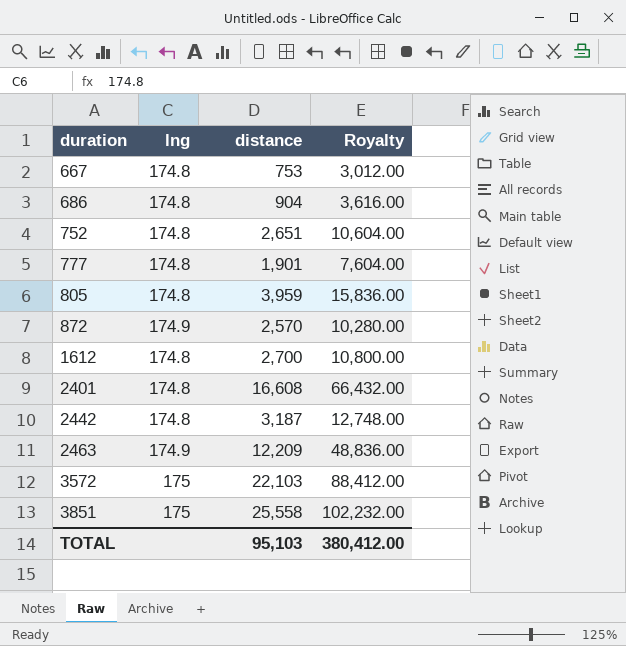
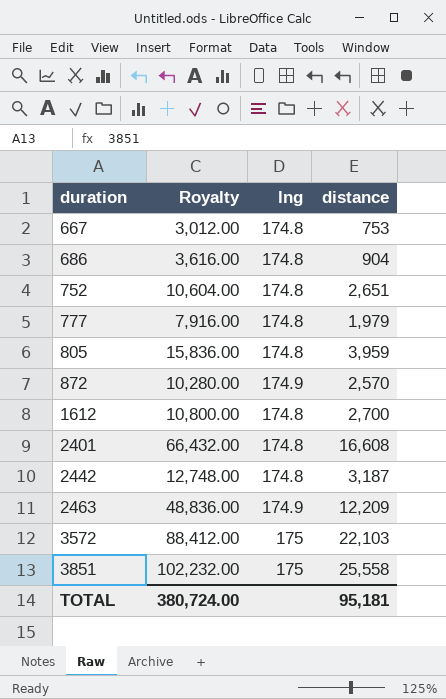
column Royalty | position: 4 -> 2
777 | Royalty: 7,604.00 -> 7,916.00
777 | distance: 1,901 -> 1,979
TOTAL | Royalty: 380,412.00 -> 380,724.00
TOTAL | distance: 95,103 -> 95,181

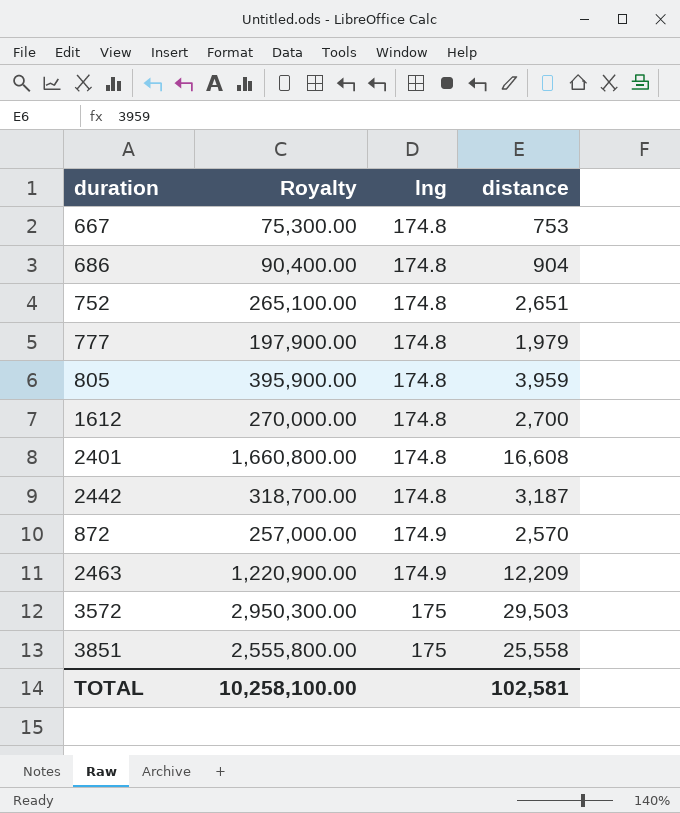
row order: duration ascending -> lng ascending
column Royalty | formula: [distance] * 4 -> [distance] * 100
3572 | distance: 22,103 -> 29,503
TOTAL | Royalty: 380,724.00 -> 10,258,100.00
TOTAL | distance: 95,181 -> 102,581

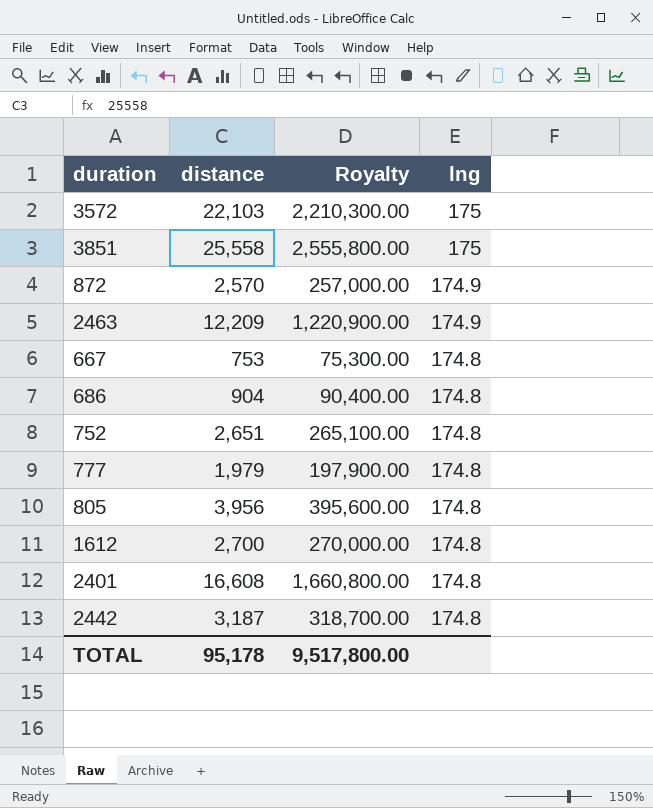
row order: lng ascending -> lng descending
column distance | position: 4 -> 2
3572 | distance: 29,503 -> 22,103
3572 | Royalty: 2,950,300.00 -> 2,210,300.00
805 | distance: 3,959 -> 3,956
805 | Royalty: 395,900.00 -> 395,600.00
TOTAL | distance: 102,581 -> 95,178
TOTAL | Royalty: 10,258,100.00 -> 9,517,800.00

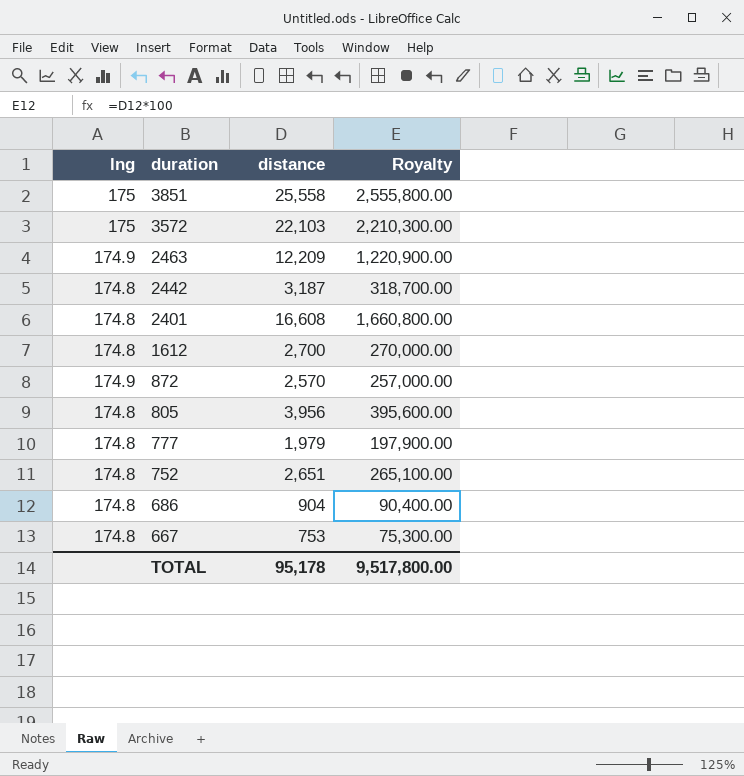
row order: lng descending -> duration descending
column lng | position: 4 -> 1

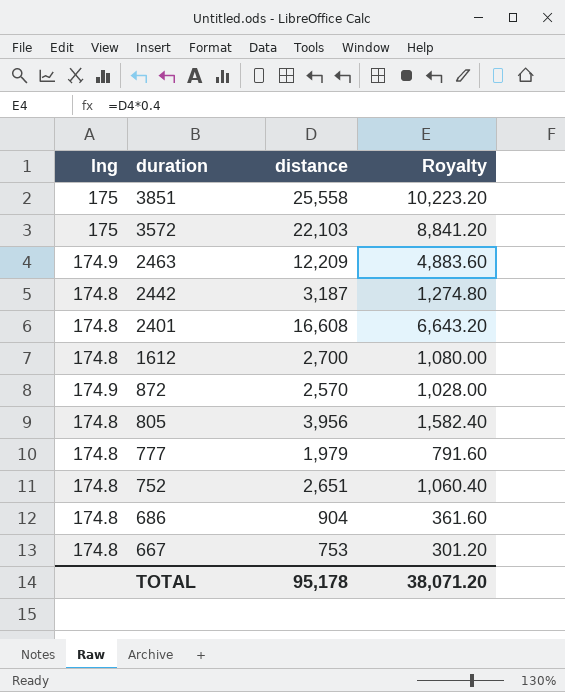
column Royalty | formula: [distance] * 100 -> [distance] * 0.4
TOTAL | Royalty: 9,517,800.00 -> 38,071.20

